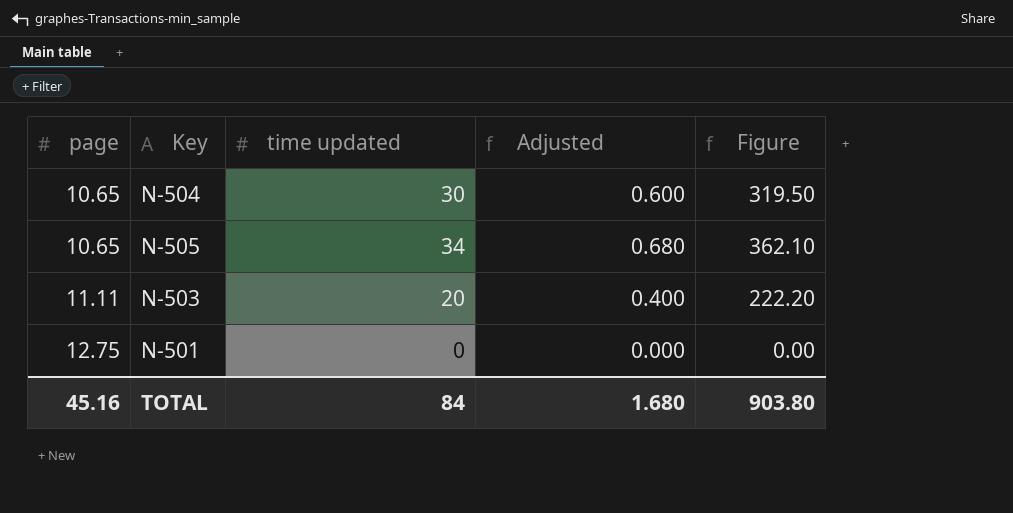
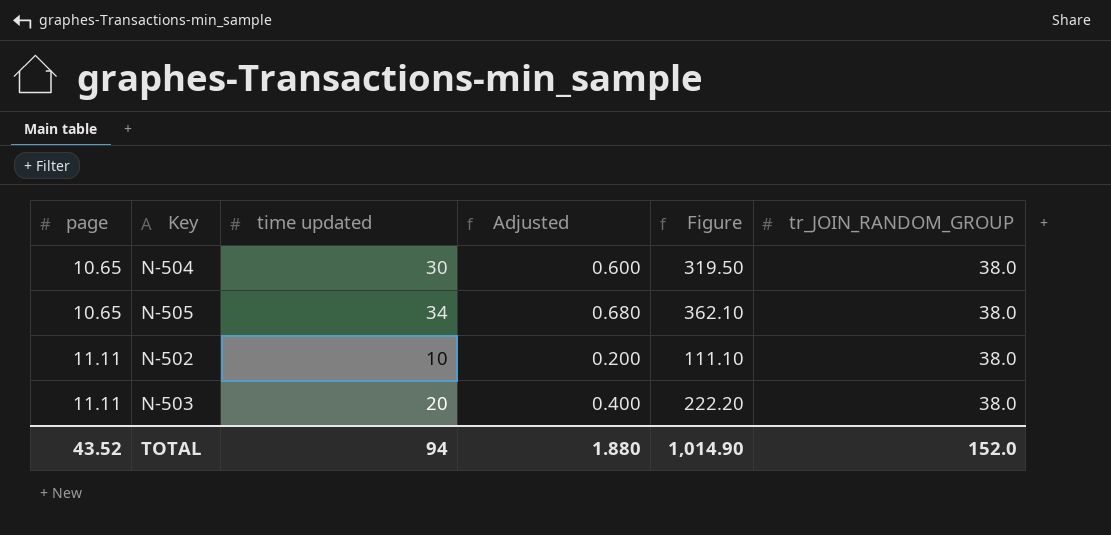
column tr_JOIN_RANDOM_GROUP | position: none -> 6
row N-501: 12.75 | 0 | 0.000 | 0.00 -> none
row N-502: none -> 11.11 | 10 | 0.200 | 111.10 | 38.0
TOTAL | page: 45.16 -> 43.52
TOTAL | time updated: 84 -> 94
TOTAL | Adjusted: 1.680 -> 1.880
TOTAL | Figure: 903.80 -> 1,014.90

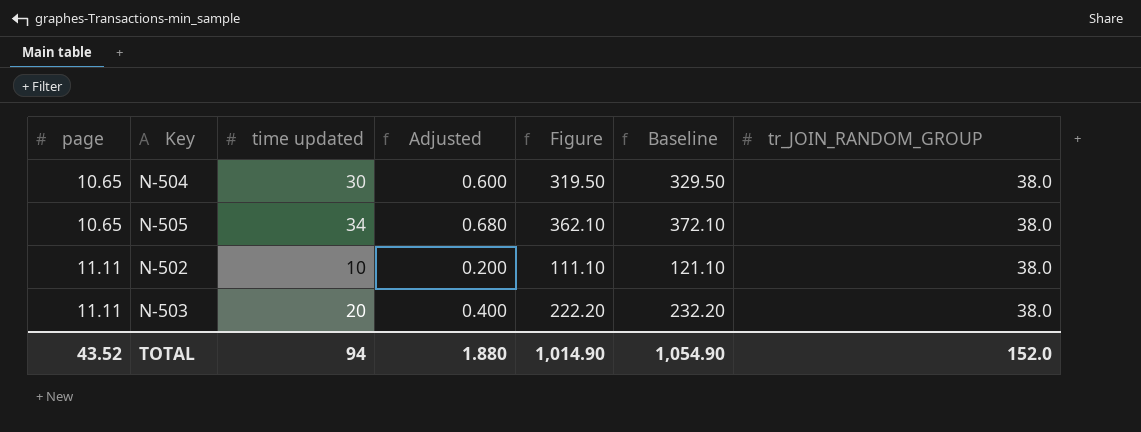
column Baseline | formula: none -> [Figure] + 10

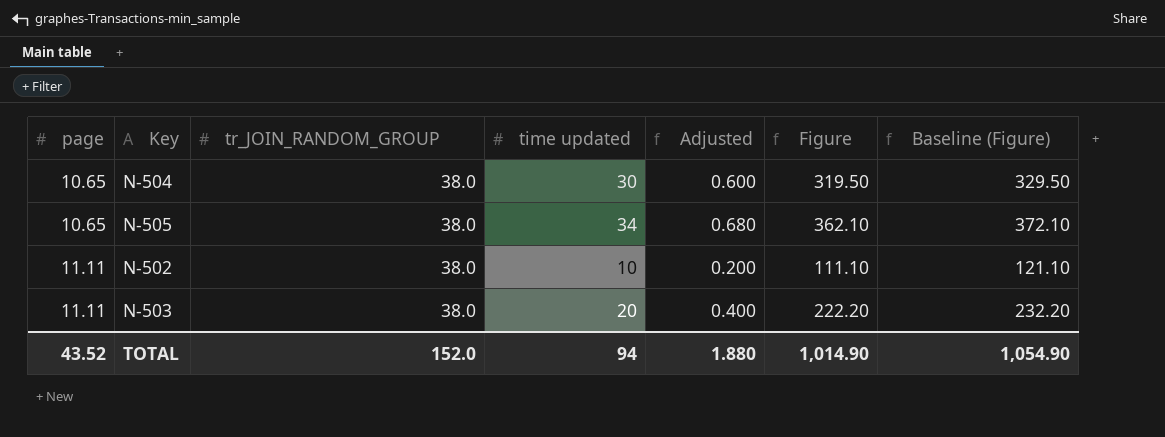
column tr_JOIN_RANDOM_GROUP | position: 7 -> 3
column name: Baseline -> Baseline (Figure)

